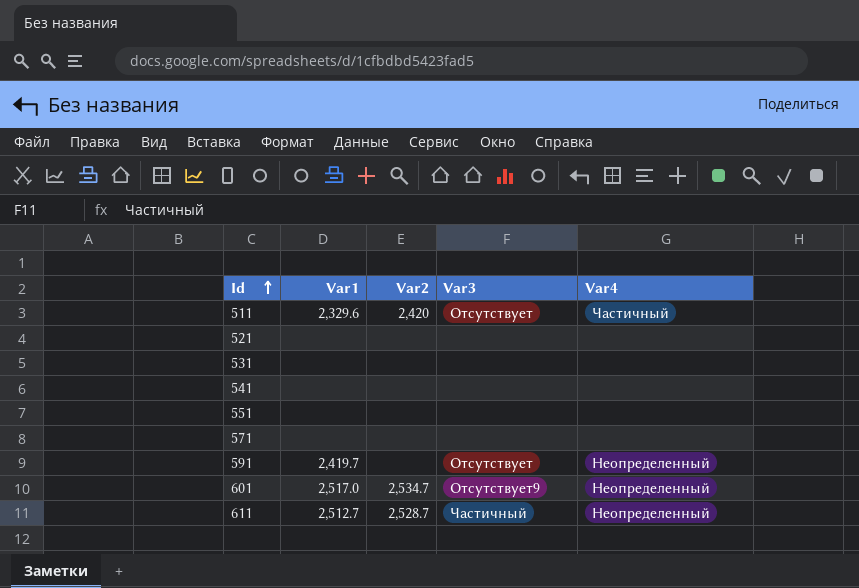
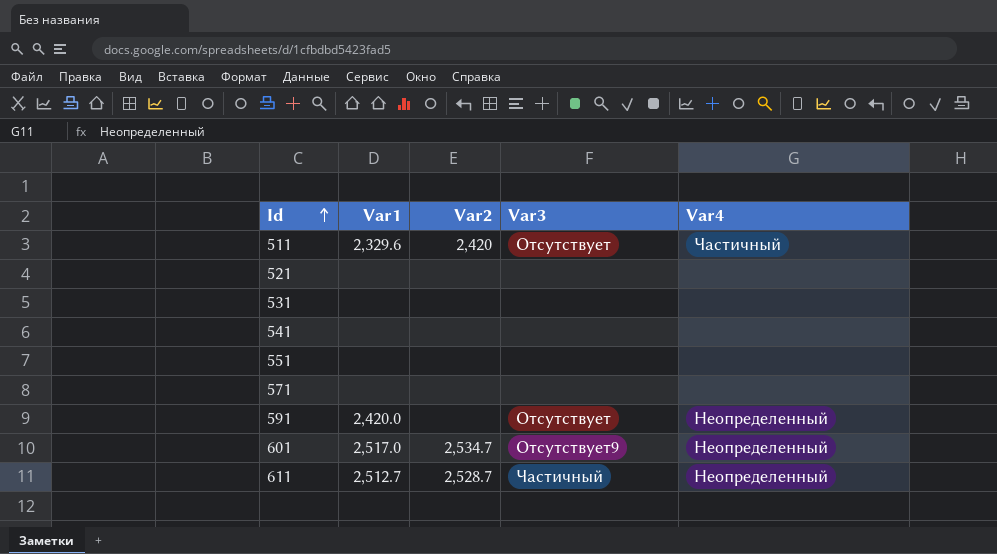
591 | Var1: 2,419.7 -> 2,420.0

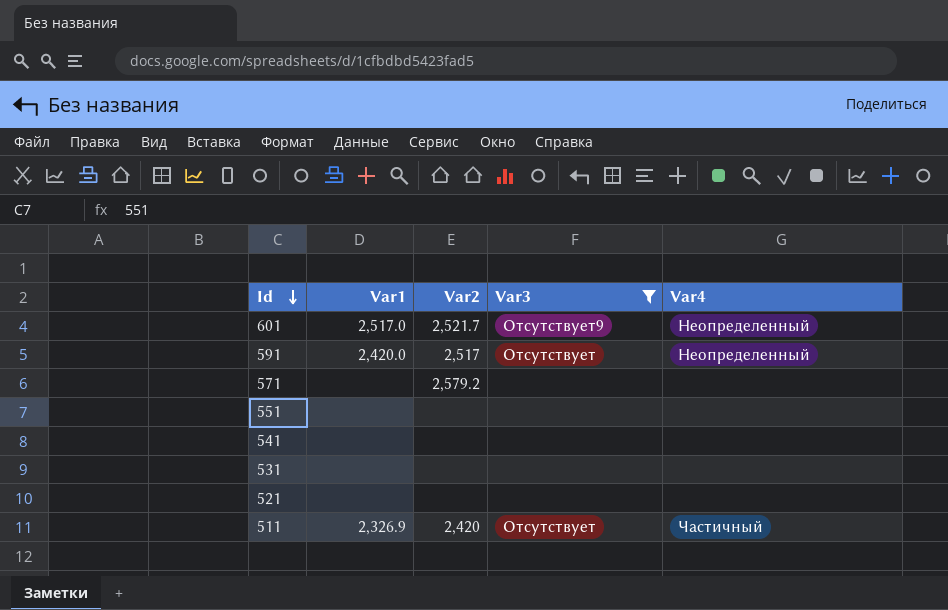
filter: none -> Var3 != Частичный
row order: Id ascending -> Id descending
601 | Var2: 2,534.7 -> 2,521.7
591 | Var2: none -> 2,517
571 | Var2: none -> 2,579.2
511 | Var1: 2,329.6 -> 2,326.9

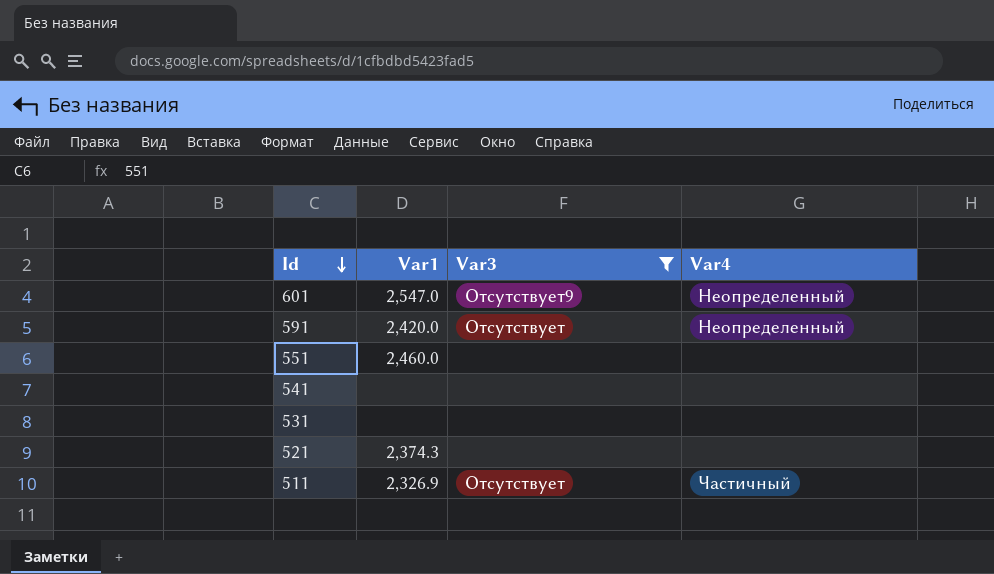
column Var2 | position: 3 -> none
row 571: none | 2,579.2 | none | none -> none
601 | Var1: 2,517.0 -> 2,547.0
551 | Var1: none -> 2,460.0
521 | Var1: none -> 2,374.3

